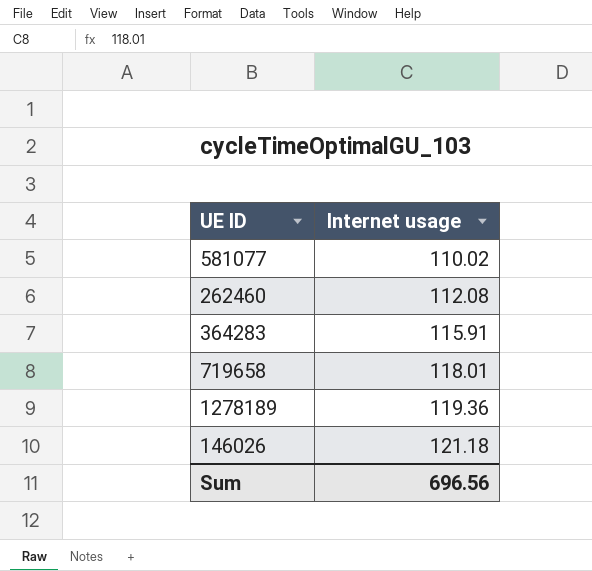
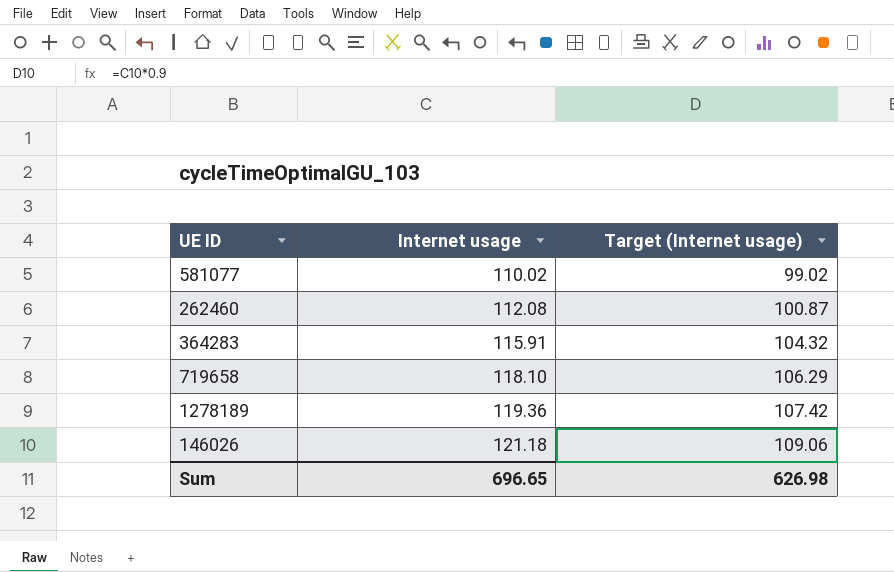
column Target (Internet usage) | formula: none -> [Internet usage] * 0.9
719658 | Internet usage: 118.01 -> 118.10
Sum | Internet usage: 696.56 -> 696.65

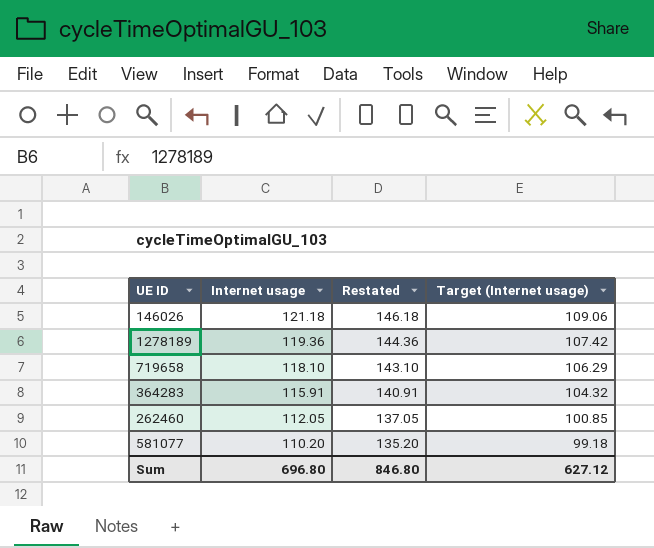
row order: Internet usage ascending -> Internet usage descending
column Restated | formula: none -> [Internet usage] + 25
262460 | Internet usage: 112.08 -> 112.05
262460 | Target (Internet usage): 100.87 -> 100.85
581077 | Internet usage: 110.02 -> 110.20
581077 | Target (Internet usage): 99.02 -> 99.18
Sum | Internet usage: 696.65 -> 696.80
Sum | Target (Internet usage): 626.98 -> 627.12

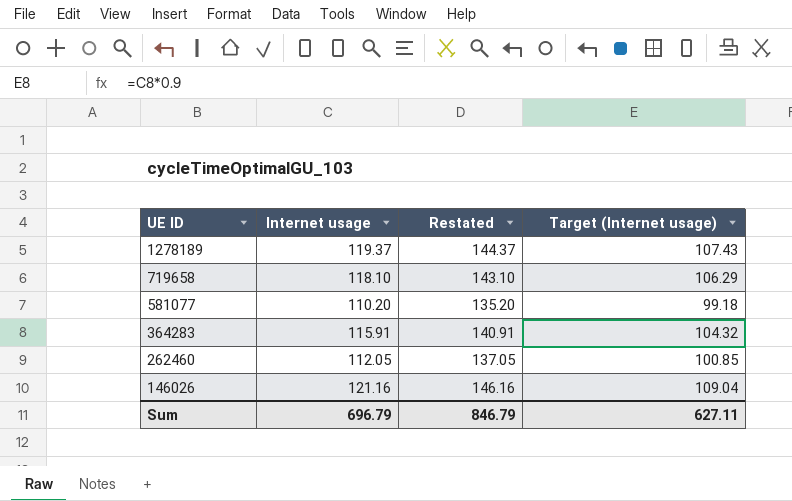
row order: Internet usage descending -> UE ID descending
1278189 | Internet usage: 119.36 -> 119.37
1278189 | Restated: 144.36 -> 144.37
1278189 | Target (Internet usage): 107.42 -> 107.43
146026 | Internet usage: 121.18 -> 121.16
146026 | Restated: 146.18 -> 146.16
146026 | Target (Internet usage): 109.06 -> 109.04
Sum | Internet usage: 696.80 -> 696.79
Sum | Restated: 846.80 -> 846.79
Sum | Target (Internet usage): 627.12 -> 627.11

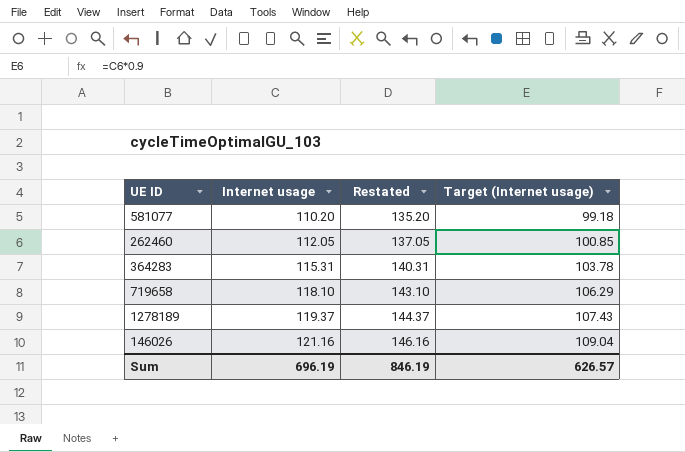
row order: UE ID descending -> Internet usage ascending
364283 | Internet usage: 115.91 -> 115.31
364283 | Restated: 140.91 -> 140.31
364283 | Target (Internet usage): 104.32 -> 103.78
Sum | Internet usage: 696.79 -> 696.19
Sum | Restated: 846.79 -> 846.19
Sum | Target (Internet usage): 627.11 -> 626.57

